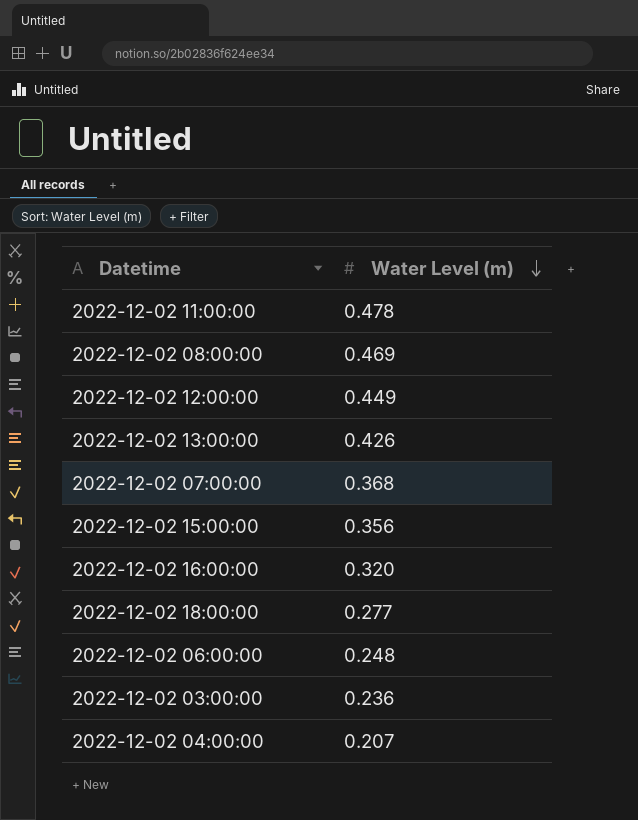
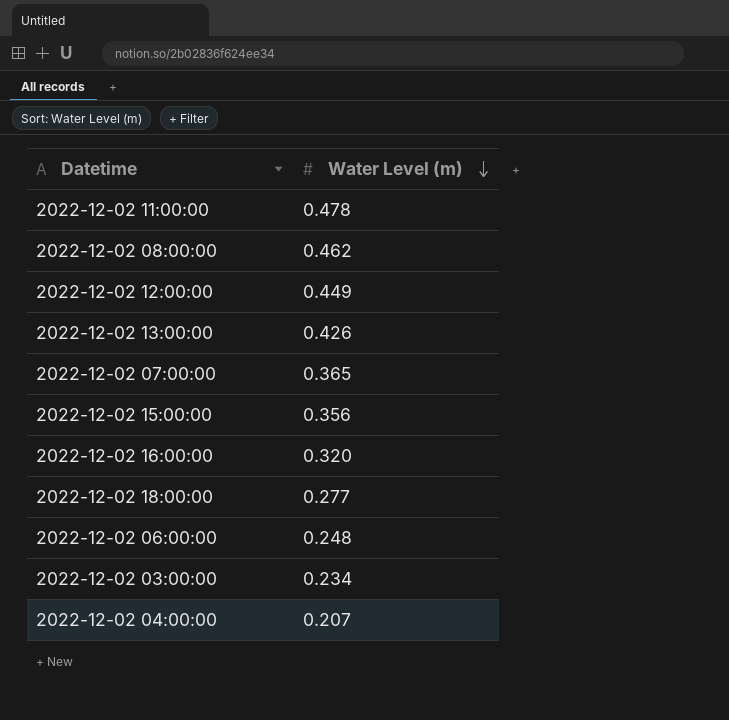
2022-12-02 08:00:00 | Water Level (m): 0.469 -> 0.462
2022-12-02 07:00:00 | Water Level (m): 0.368 -> 0.365
2022-12-02 03:00:00 | Water Level (m): 0.236 -> 0.234

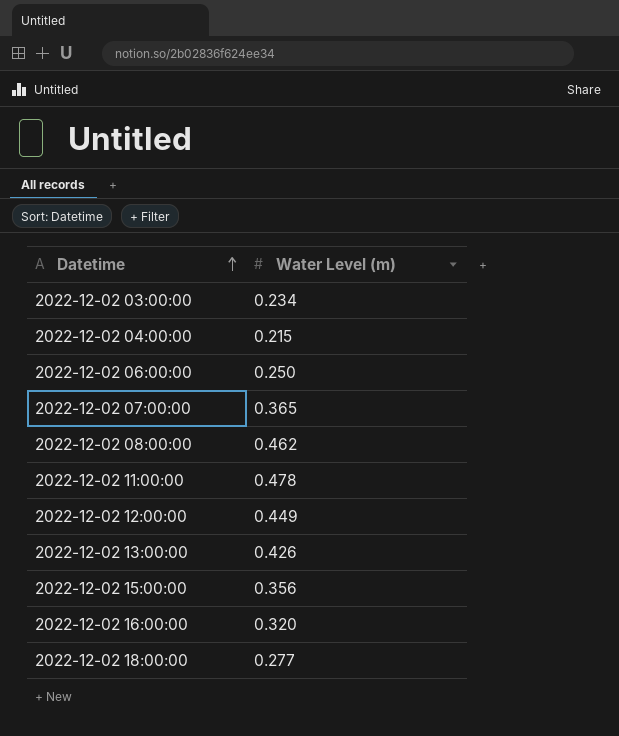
row order: Water Level (m) descending -> Datetime ascending
2022-12-02 04:00:00 | Water Level (m): 0.207 -> 0.215
2022-12-02 06:00:00 | Water Level (m): 0.248 -> 0.250

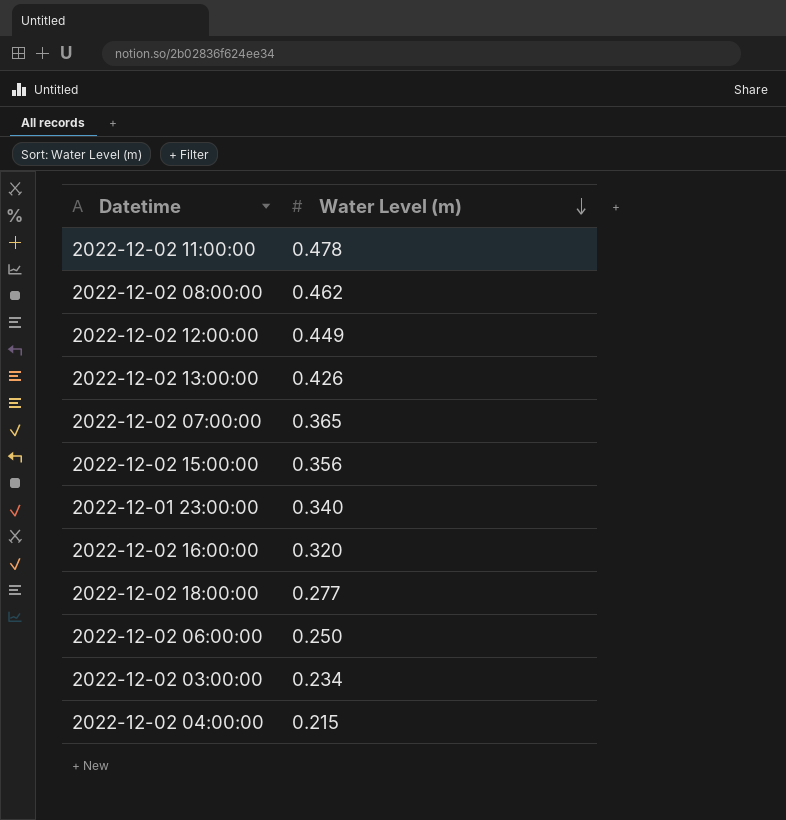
row order: Datetime ascending -> Water Level (m) descending
row 2022-12-01 23:00:00: none -> 0.340

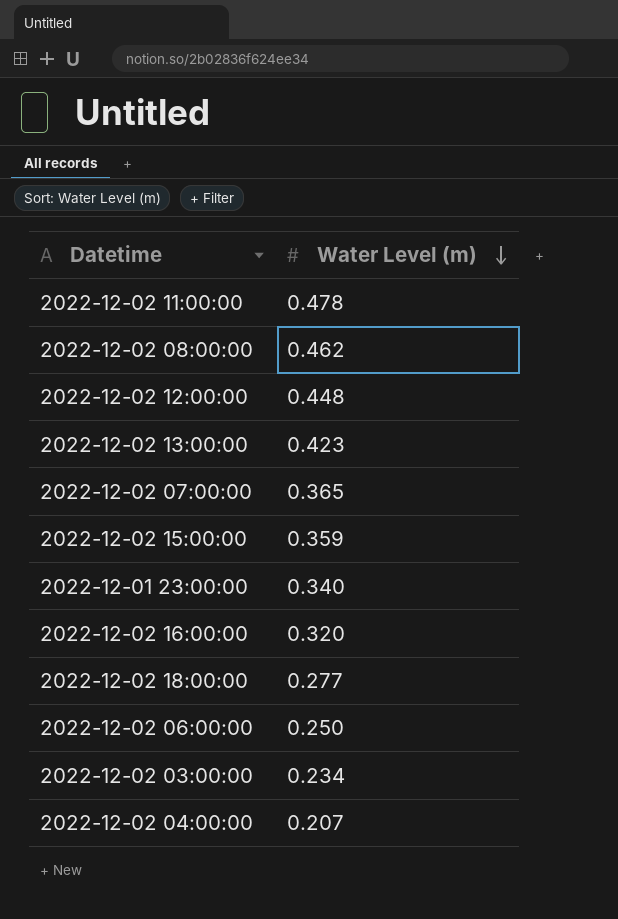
2022-12-02 12:00:00 | Water Level (m): 0.449 -> 0.448
2022-12-02 13:00:00 | Water Level (m): 0.426 -> 0.423
2022-12-02 15:00:00 | Water Level (m): 0.356 -> 0.359
2022-12-02 04:00:00 | Water Level (m): 0.215 -> 0.207

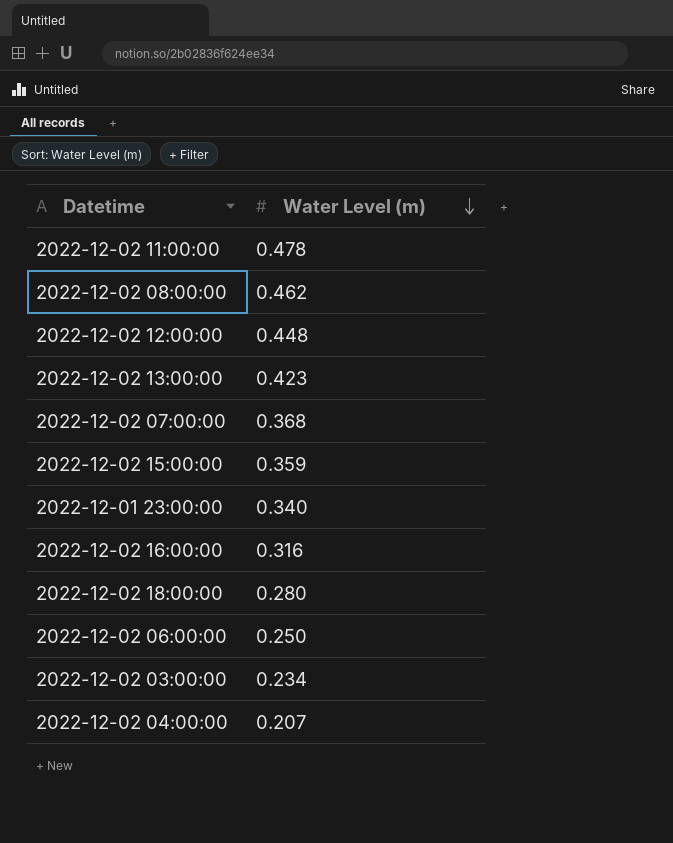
2022-12-02 07:00:00 | Water Level (m): 0.365 -> 0.368
2022-12-02 16:00:00 | Water Level (m): 0.320 -> 0.316
2022-12-02 18:00:00 | Water Level (m): 0.277 -> 0.280

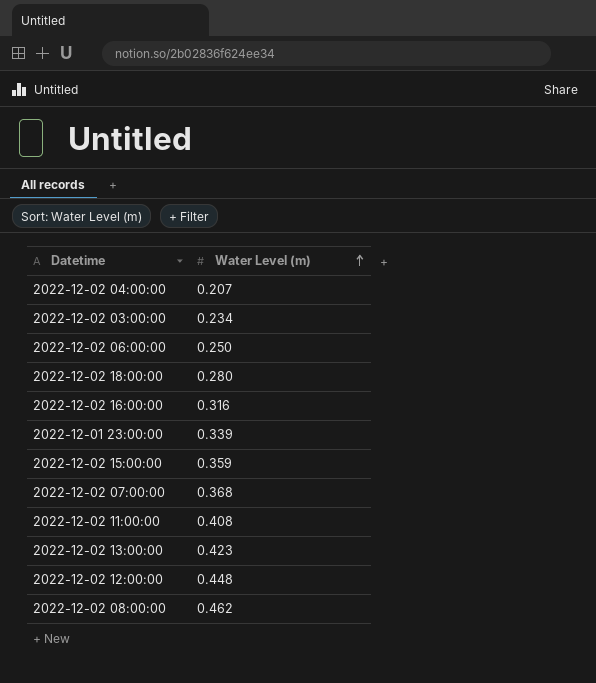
row order: Water Level (m) descending -> Water Level (m) ascending
2022-12-01 23:00:00 | Water Level (m): 0.340 -> 0.339
2022-12-02 11:00:00 | Water Level (m): 0.478 -> 0.408

